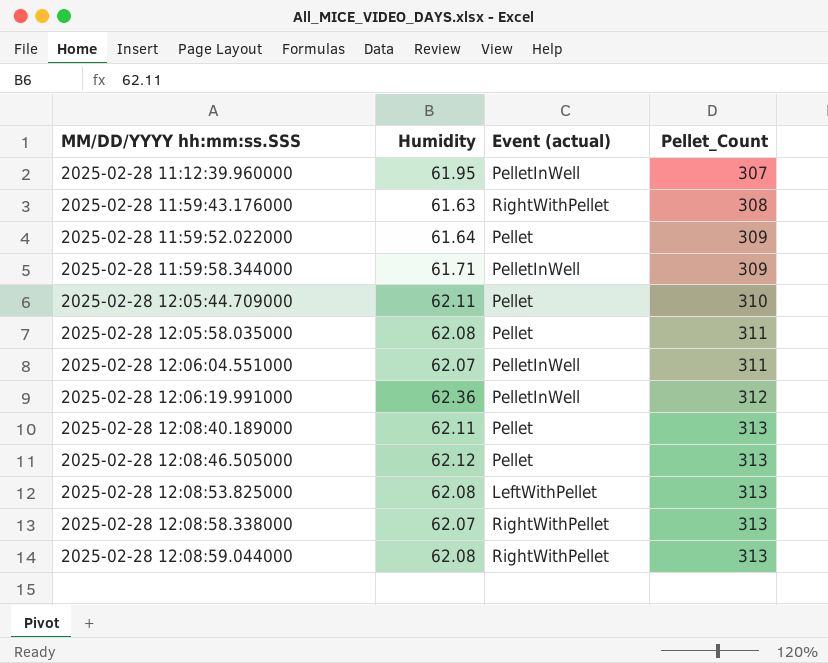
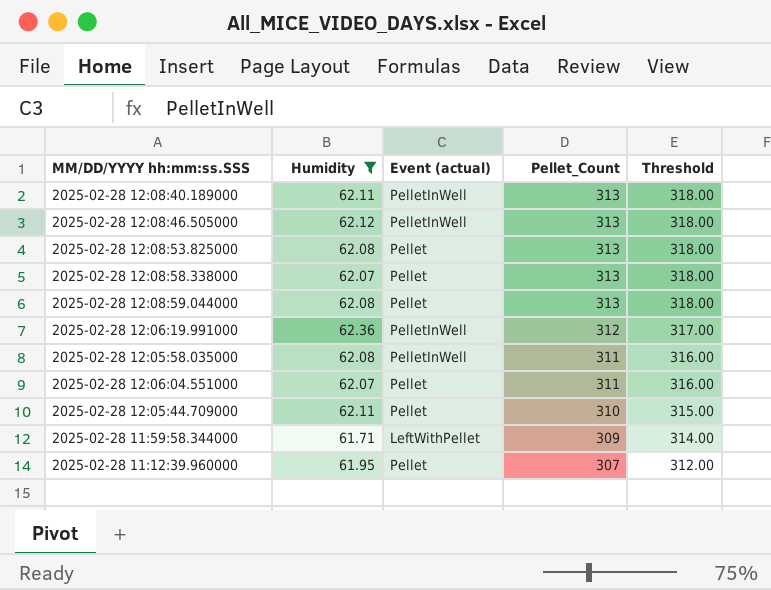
filter: none -> Humidity >= 61.71
row order: MM/DD/YYYY hh:mm:ss.SSS ascending -> Pellet_Count descending
column Threshold | formula: none -> [Pellet_Count] + 5
2025-02-28 12:08:40.189000 | Event (actual): Pellet -> PelletInWell
2025-02-28 12:08:46.505000 | Event (actual): Pellet -> PelletInWell
2025-02-28 12:08:53.825000 | Event (actual): LeftWithPellet -> Pellet
2025-02-28 12:08:58.338000 | Event (actual): RightWithPellet -> Pellet
2025-02-28 12:08:59.044000 | Event (actual): RightWithPellet -> Pellet
2025-02-28 12:05:58.035000 | Event (actual): Pellet -> PelletInWell
2025-02-28 12:06:04.551000 | Event (actual): PelletInWell -> Pellet
2025-02-28 11:59:58.344000 | Event (actual): PelletInWell -> LeftWithPellet
2025-02-28 11:12:39.960000 | Event (actual): PelletInWell -> Pellet

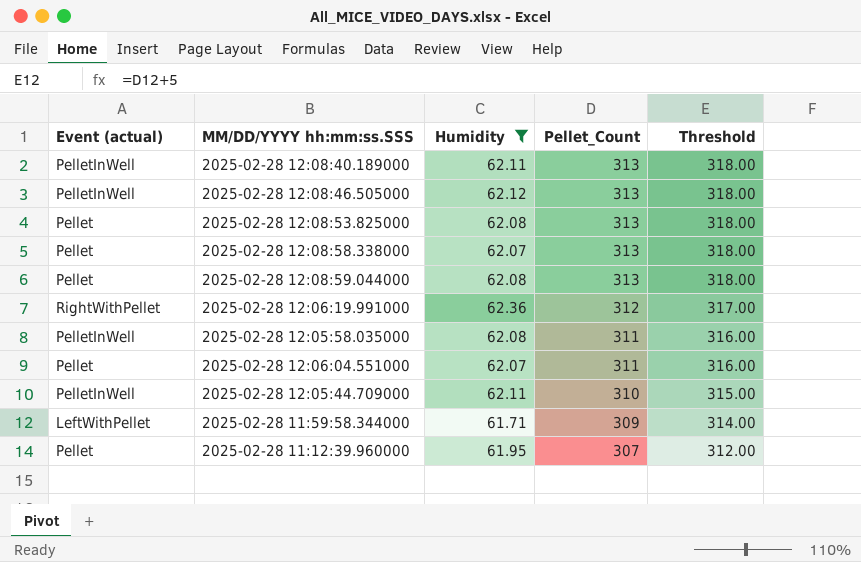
column Event (actual) | position: 3 -> 1
2025-02-28 12:06:19.991000 | Event (actual): PelletInWell -> RightWithPellet
2025-02-28 12:05:44.709000 | Event (actual): Pellet -> PelletInWell

